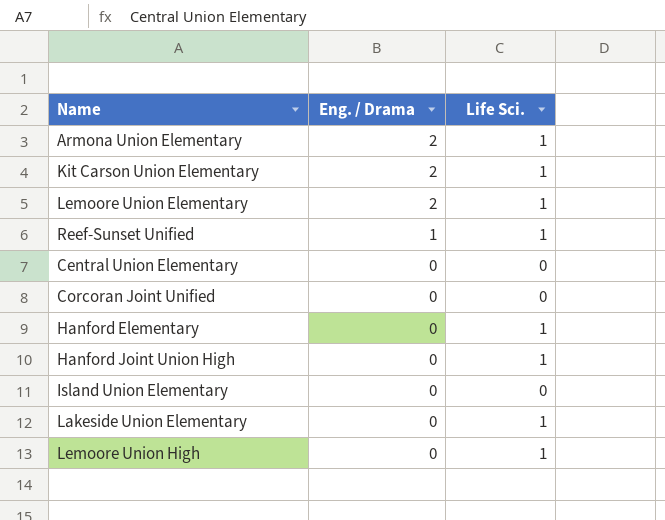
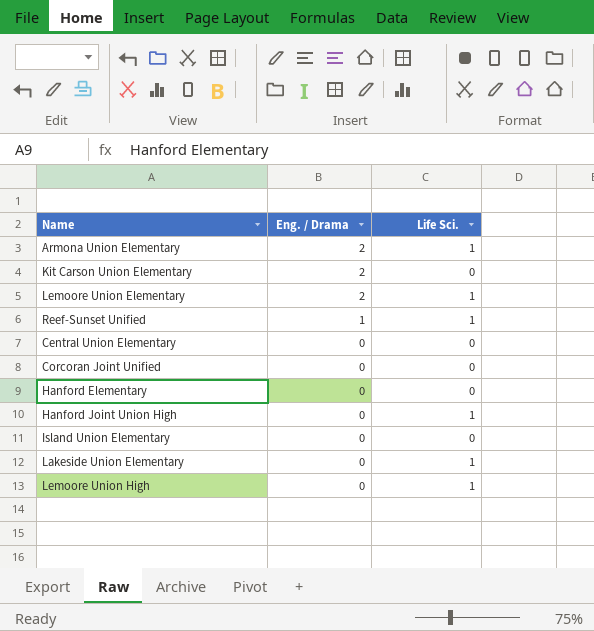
Kit Carson Union Elementary | Life Sci.: 1 -> 0
Hanford Elementary | Life Sci.: 1 -> 0

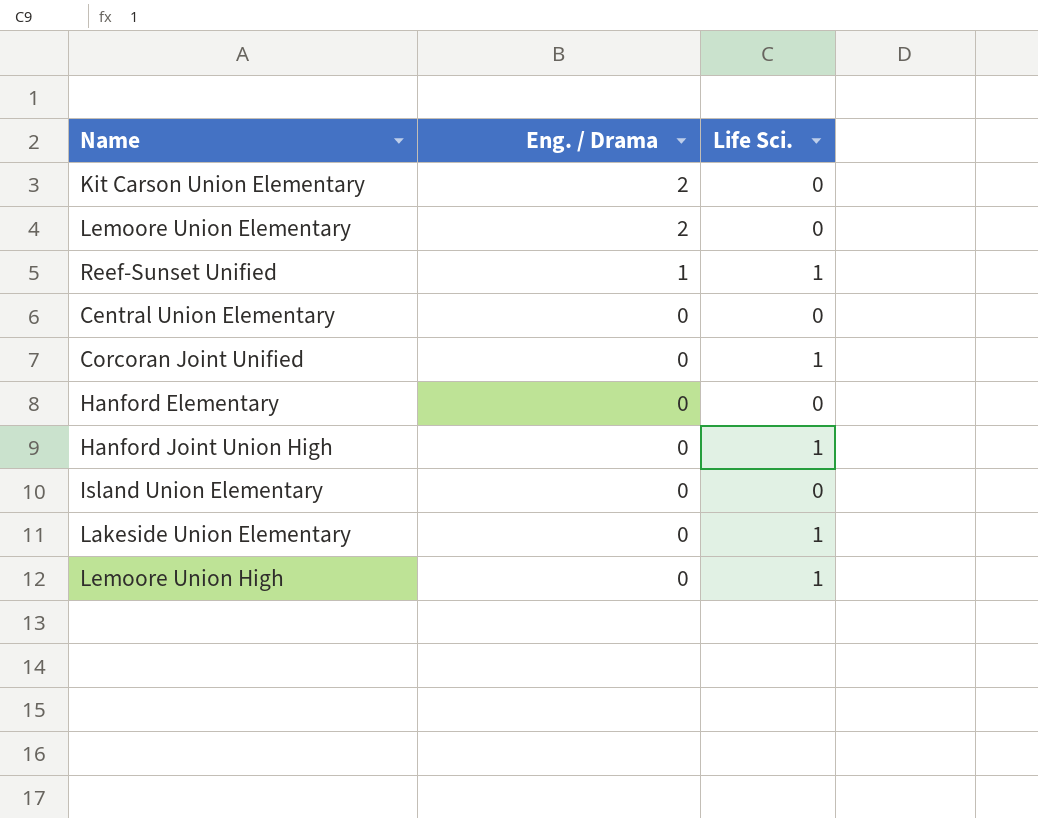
row Armona Union Elementary: 2 | 1 -> none
Lemoore Union Elementary | Life Sci.: 1 -> 0
Corcoran Joint Unified | Life Sci.: 0 -> 1

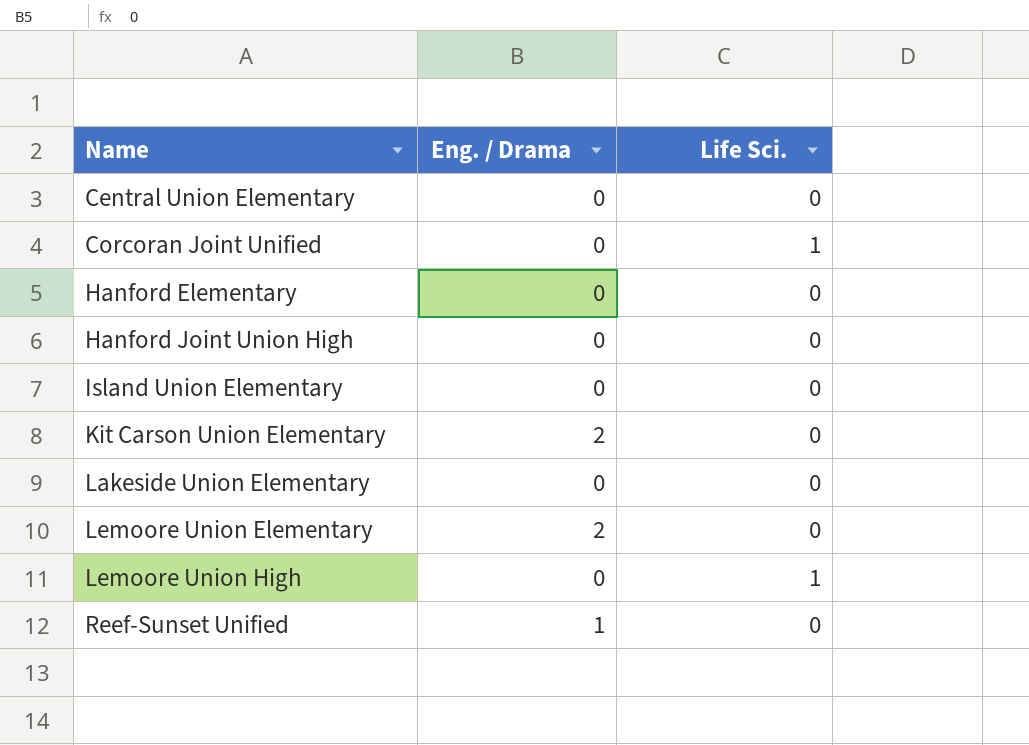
row order: Eng. / Drama descending -> Name ascending
Hanford Joint Union High | Life Sci.: 1 -> 0
Lakeside Union Elementary | Life Sci.: 1 -> 0
Reef-Sunset Unified | Life Sci.: 1 -> 0

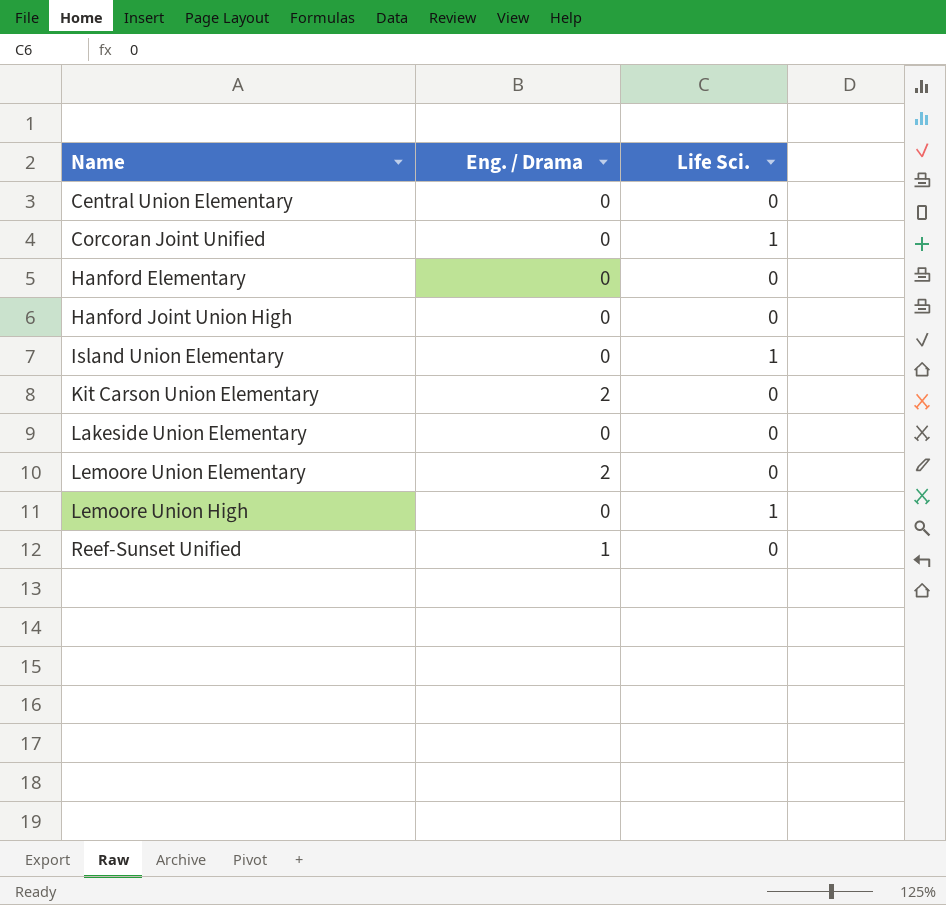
Island Union Elementary | Life Sci.: 0 -> 1

